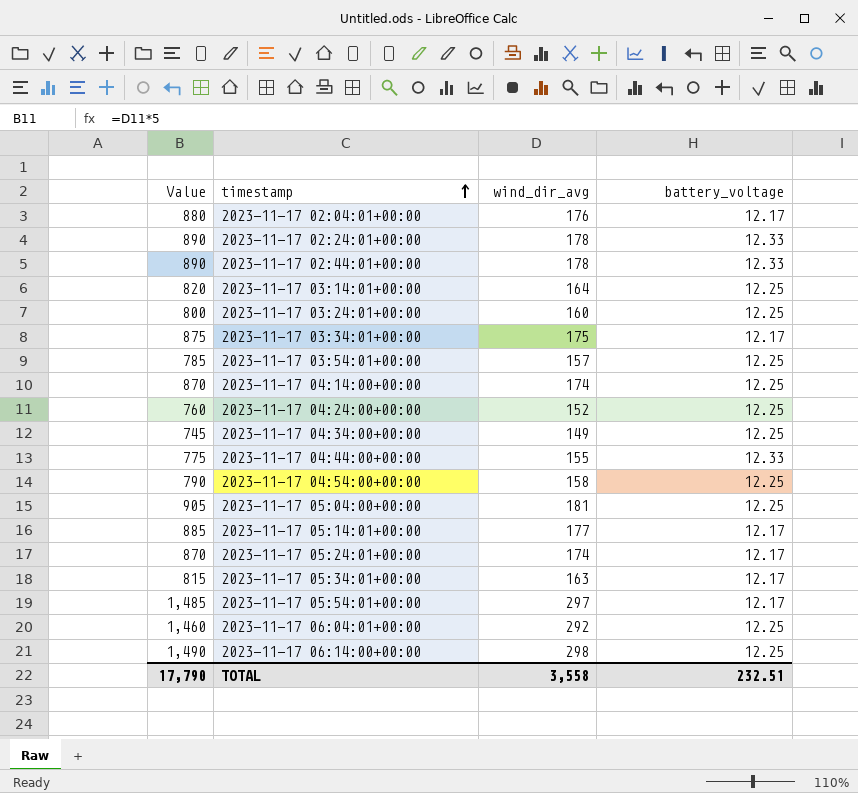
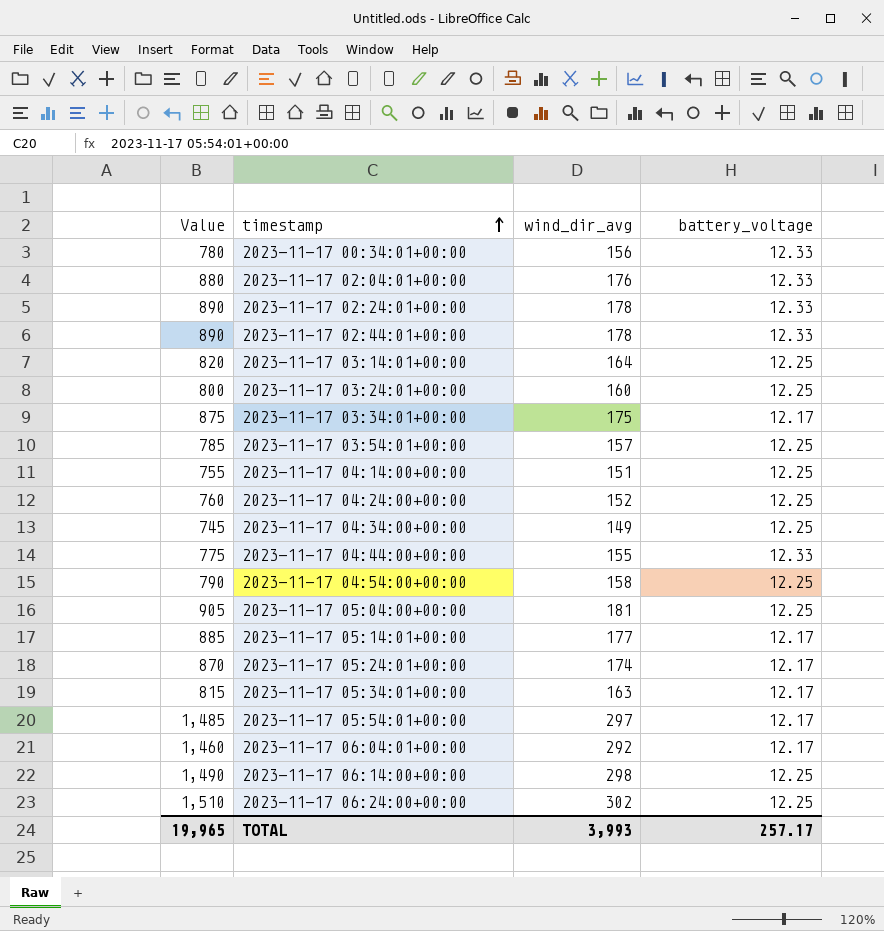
row 2023-11-17 00:34:01+00:00: none -> 780 | 156 | 12.33
2023-11-17 02:04:01+00:00 | battery_voltage: 12.17 -> 12.33
2023-11-17 04:14:00+00:00 | Value: 870 -> 755
2023-11-17 04:14:00+00:00 | wind_dir_avg: 174 -> 151
2023-11-17 06:04:01+00:00 | battery_voltage: 12.25 -> 12.17
row 2023-11-17 06:24:00+00:00: none -> 1,510 | 302 | 12.25
TOTAL | Value: 17,790 -> 19,965
TOTAL | wind_dir_avg: 3,558 -> 3,993
TOTAL | battery_voltage: 232.51 -> 257.17

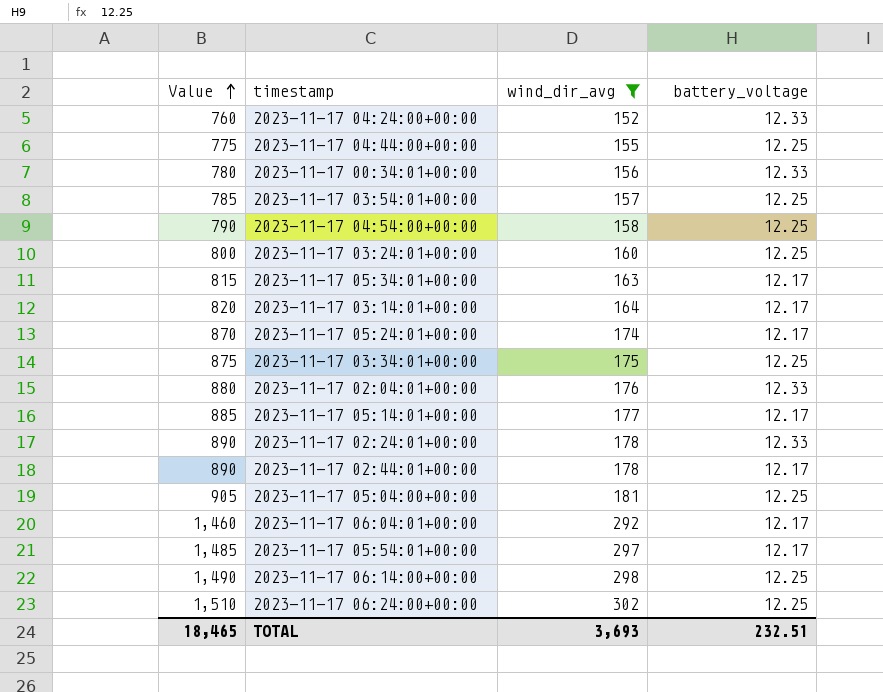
filter: none -> wind_dir_avg >= 152
row order: timestamp ascending -> Value ascending
2023-11-17 04:24:00+00:00 | battery_voltage: 12.25 -> 12.33
2023-11-17 04:44:00+00:00 | battery_voltage: 12.33 -> 12.25
2023-11-17 03:14:01+00:00 | battery_voltage: 12.25 -> 12.17
2023-11-17 03:34:01+00:00 | battery_voltage: 12.17 -> 12.25
2023-11-17 02:44:01+00:00 | battery_voltage: 12.33 -> 12.17
TOTAL | Value: 19,965 -> 18,465
TOTAL | wind_dir_avg: 3,993 -> 3,693
TOTAL | battery_voltage: 257.17 -> 232.51

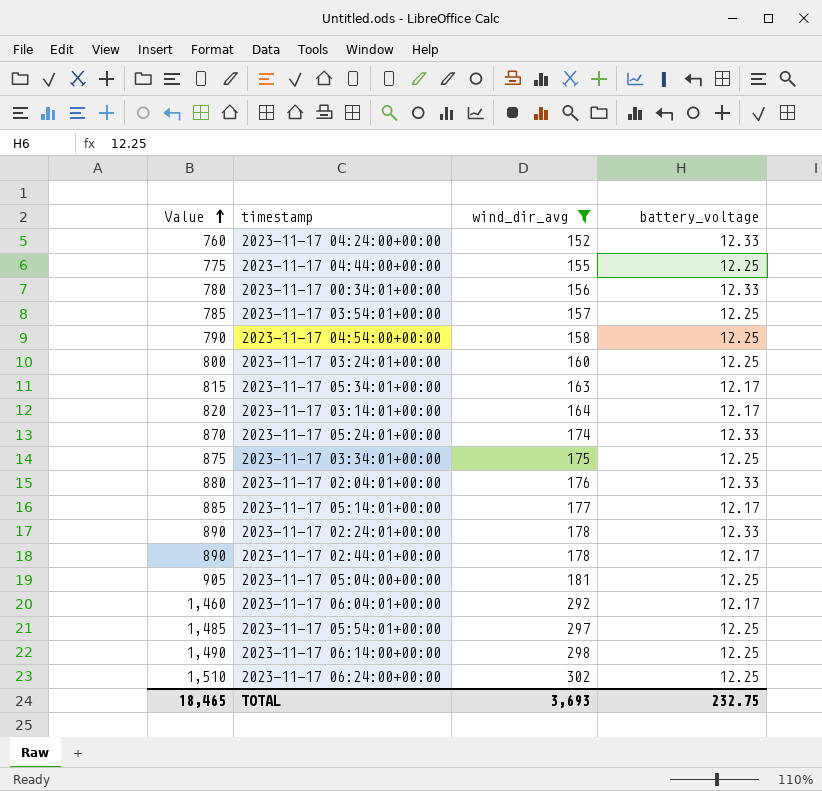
2023-11-17 05:24:01+00:00 | battery_voltage: 12.17 -> 12.33
2023-11-17 05:54:01+00:00 | battery_voltage: 12.17 -> 12.25
TOTAL | battery_voltage: 232.51 -> 232.75

